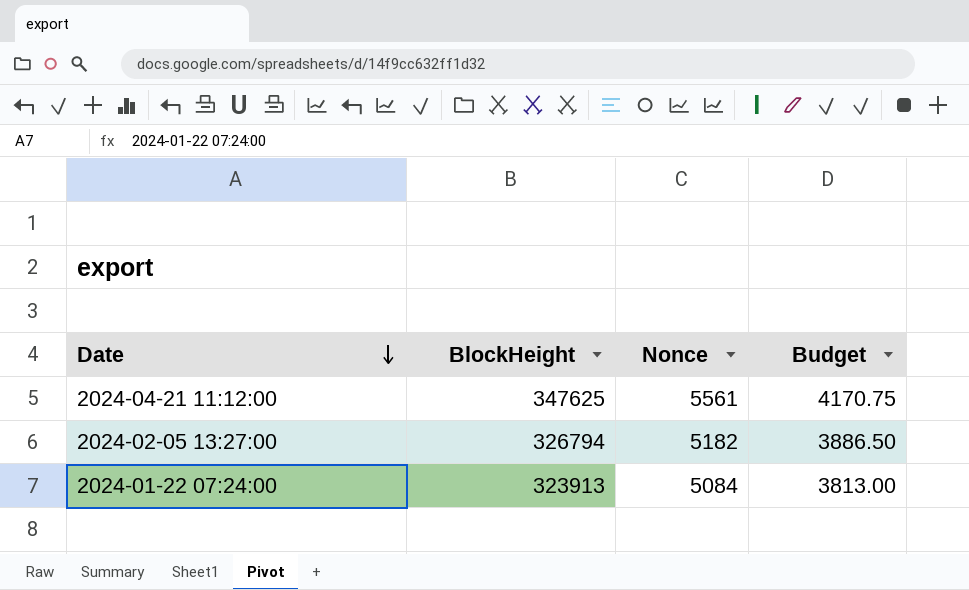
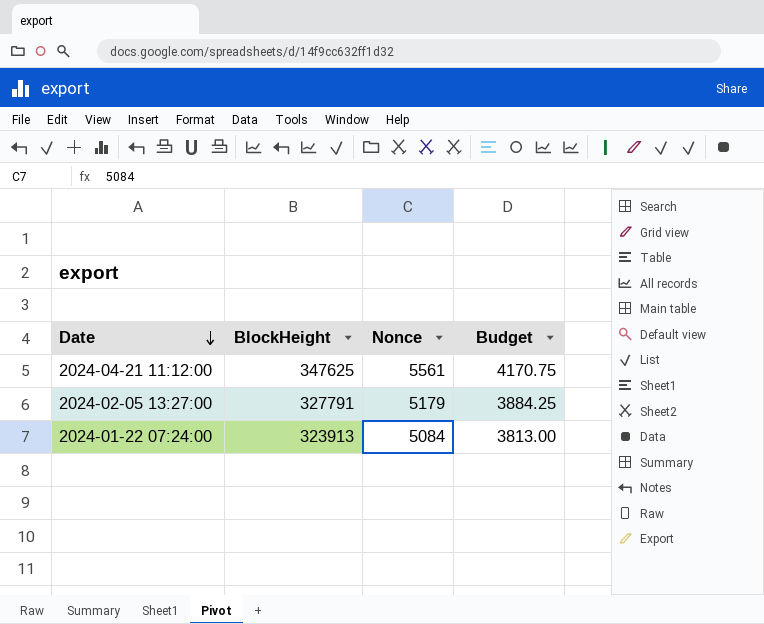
2024-02-05 13:27:00 | BlockHeight: 326794 -> 327791
2024-02-05 13:27:00 | Nonce: 5182 -> 5179
2024-02-05 13:27:00 | Budget: 3886.50 -> 3884.25

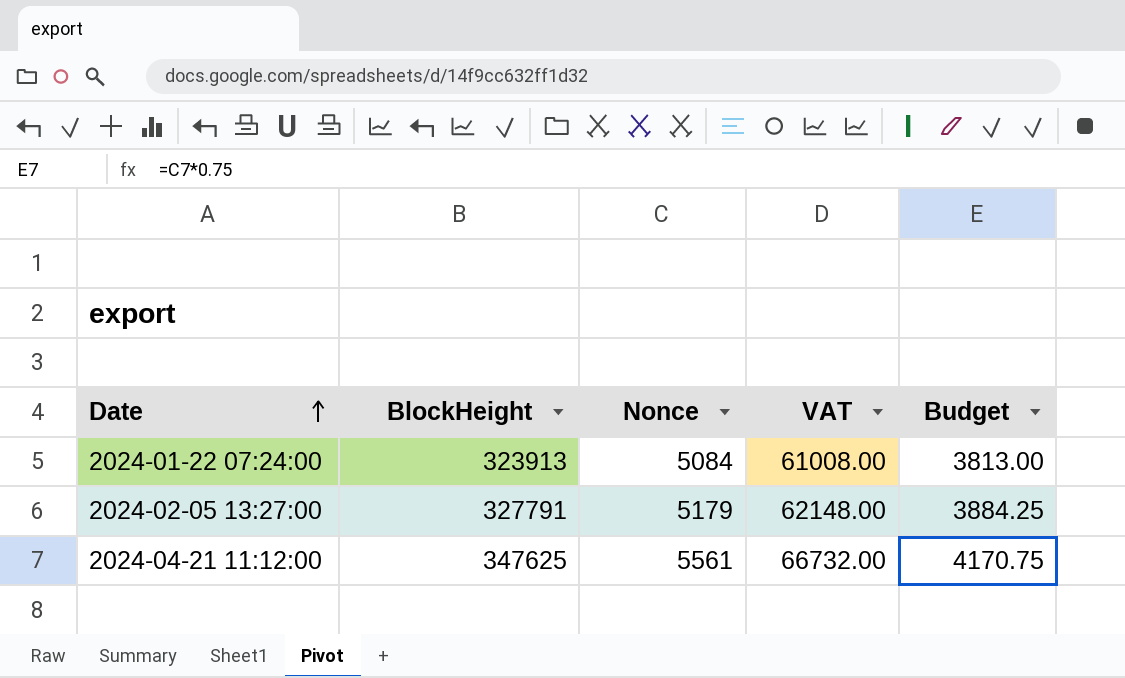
row order: Date descending -> Date ascending
column VAT | formula: none -> [Nonce] * 12

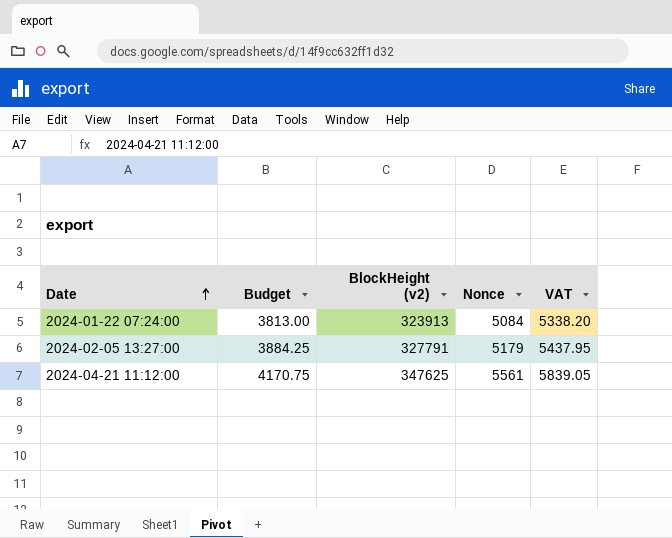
column Budget | position: 5 -> 2
column name: BlockHeight -> BlockHeight (v2)
column VAT | formula: [Nonce] * 12 -> [Nonce] * 1.05

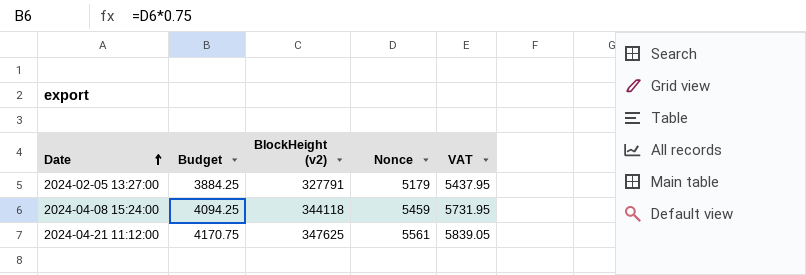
row 2024-01-22 07:24:00: 3813.00 | 323913 | 5084 | 5338.20 -> none
row 2024-04-08 15:24:00: none -> 4094.25 | 344118 | 5459 | 5731.95

